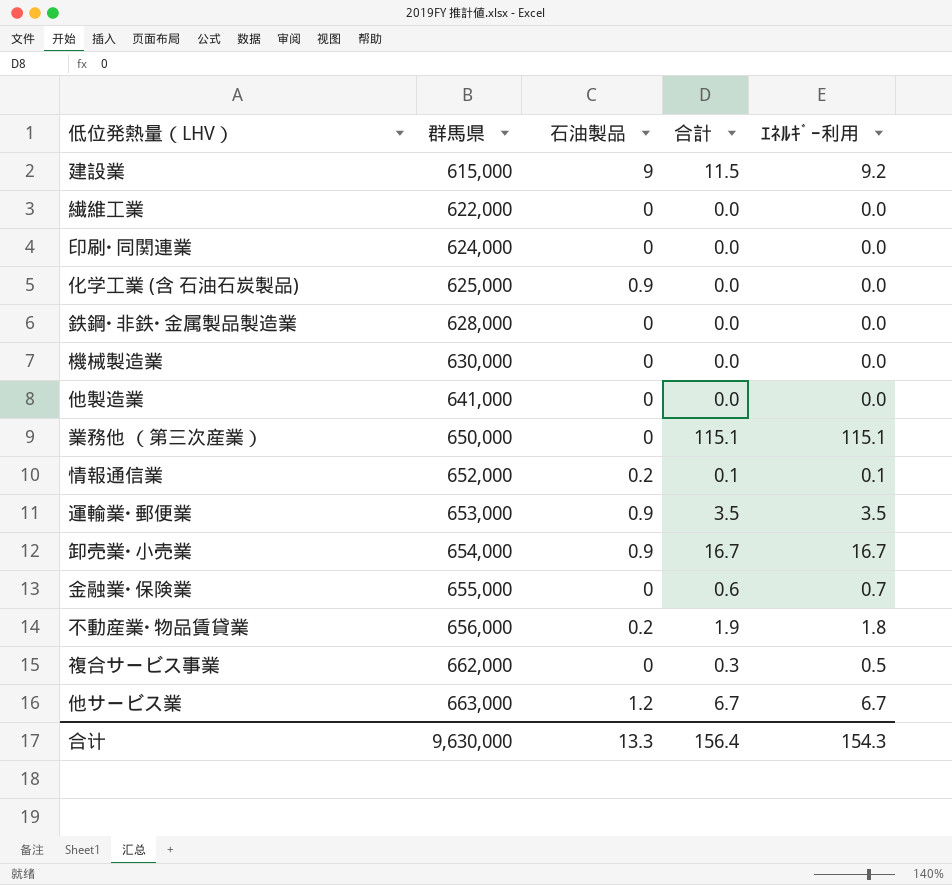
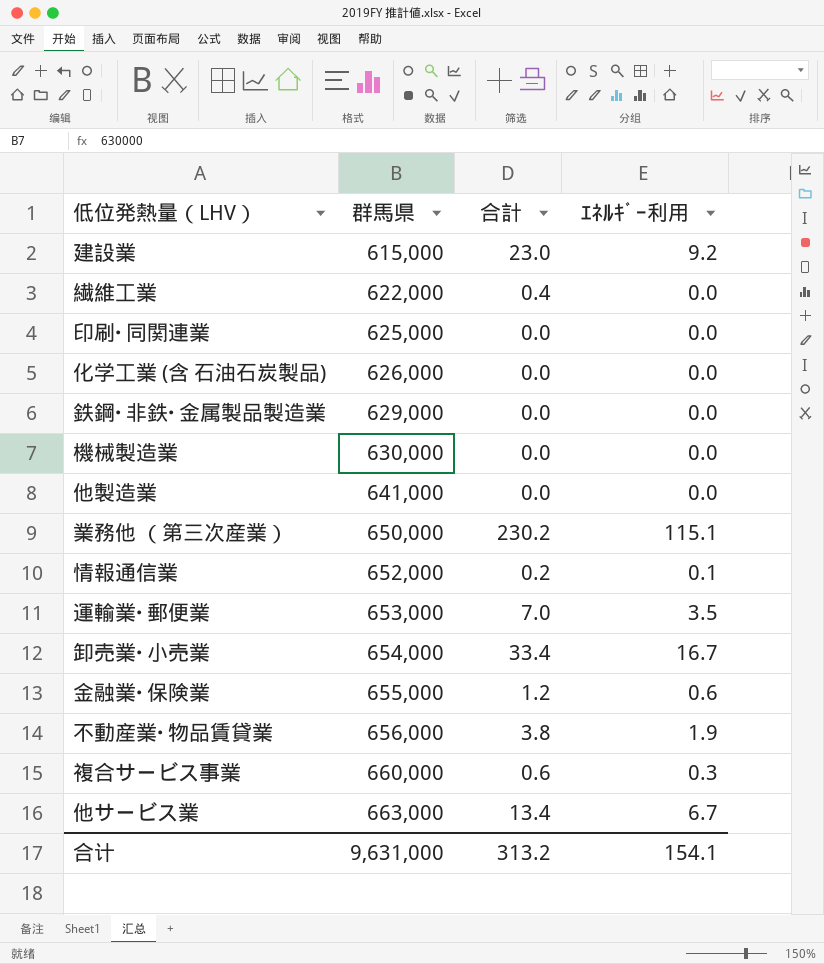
column 石油製品 | position: 3 -> none
建設業 | 合計: 11.5 -> 23.0
繊維工業 | 合計: 0.0 -> 0.4
印刷･同関連業 | 群馬県: 624,000 -> 625,000
化学工業 (含 石油石炭製品) | 群馬県: 625,000 -> 626,000
鉄鋼･非鉄･金属製品製造業 | 群馬県: 628,000 -> 629,000
業務他 （第三次産業） | 合計: 115.1 -> 230.2
情報通信業 | 合計: 0.1 -> 0.2
運輸業･郵便業 | 合計: 3.5 -> 7.0
卸売業･小売業 | 合計: 16.7 -> 33.4
金融業･保険業 | 合計: 0.6 -> 1.2
金融業･保険業 | ｴﾈﾙｷﾞｰ利用: 0.7 -> 0.6
不動産業･物品賃貸業 | 合計: 1.9 -> 3.8
不動産業･物品賃貸業 | ｴﾈﾙｷﾞｰ利用: 1.8 -> 1.9
複合サービス事業 | 群馬県: 662,000 -> 660,000
複合サービス事業 | 合計: 0.3 -> 0.6
複合サービス事業 | ｴﾈﾙｷﾞｰ利用: 0.5 -> 0.3
他サービス業 | 合計: 6.7 -> 13.4
合计 | 群馬県: 9,630,000 -> 9,631,000
合计 | 合計: 156.4 -> 313.2
合计 | ｴﾈﾙｷﾞｰ利用: 154.3 -> 154.1

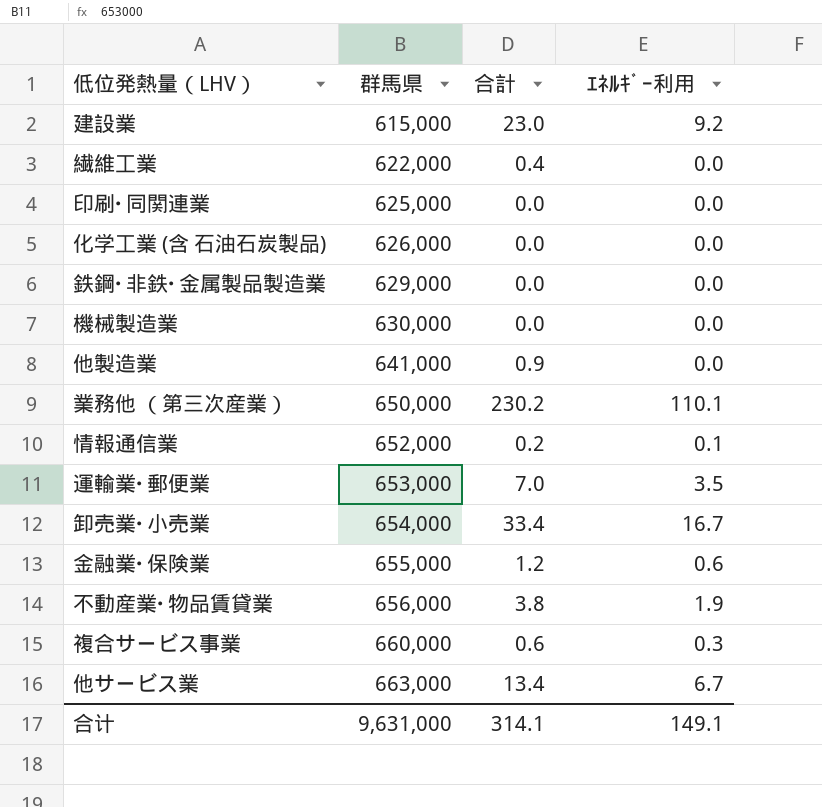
他製造業 | 合計: 0.0 -> 0.9
業務他 （第三次産業） | ｴﾈﾙｷﾞｰ利用: 115.1 -> 110.1
合计 | 合計: 313.2 -> 314.1
合计 | ｴﾈﾙｷﾞｰ利用: 154.1 -> 149.1

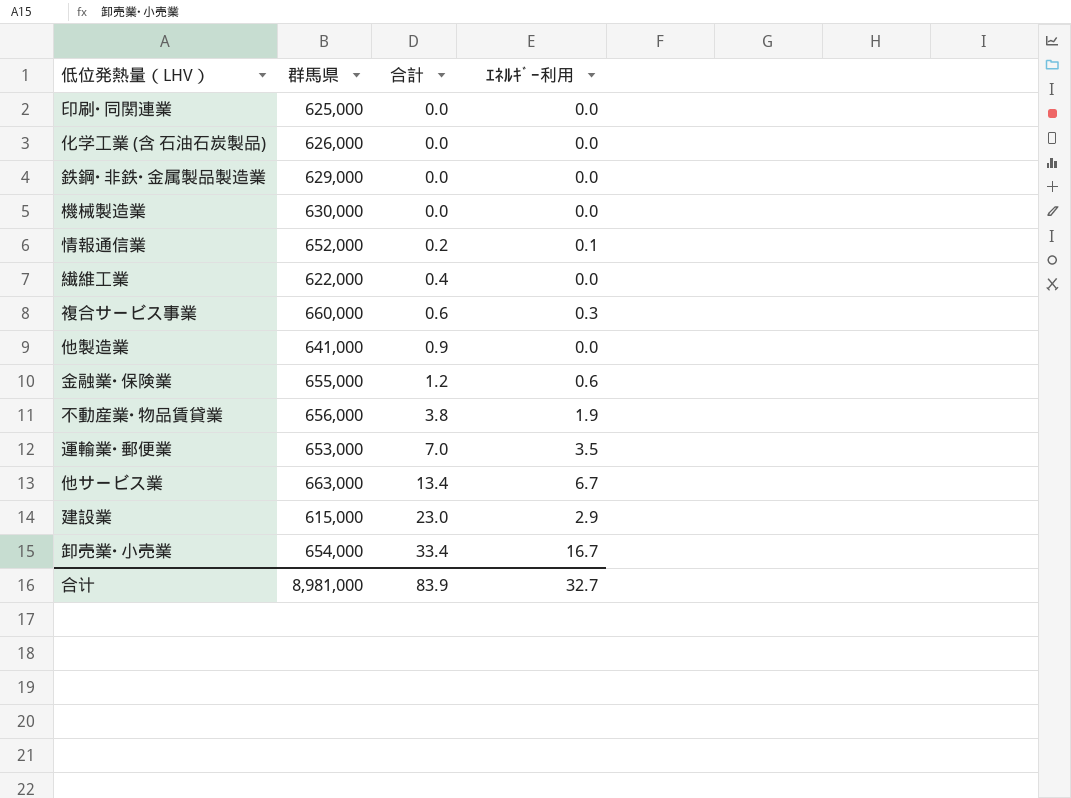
row order: 群馬県 ascending -> 合計 ascending
row 業務他 （第三次産業）: 650,000 | 230.2 | 110.1 -> none
建設業 | ｴﾈﾙｷﾞｰ利用: 9.2 -> 2.9
合计 | 群馬県: 9,631,000 -> 8,981,000
合计 | 合計: 314.1 -> 83.9
合计 | ｴﾈﾙｷﾞｰ利用: 149.1 -> 32.7

